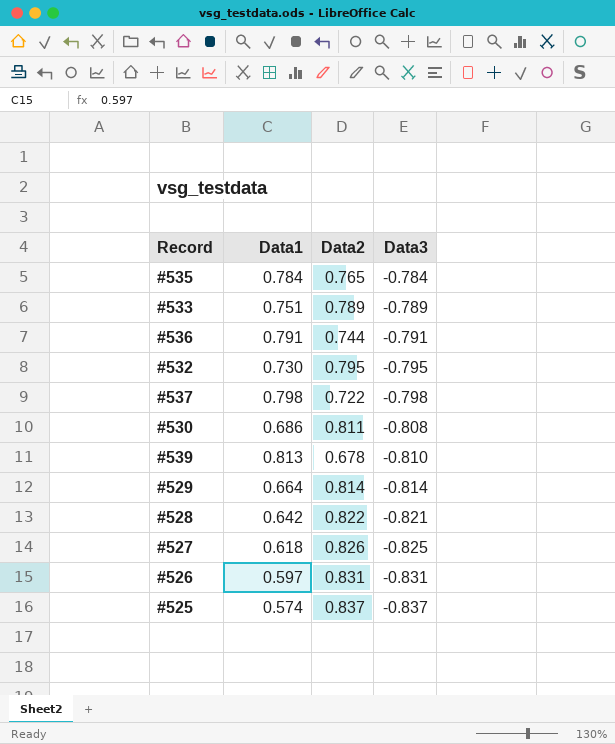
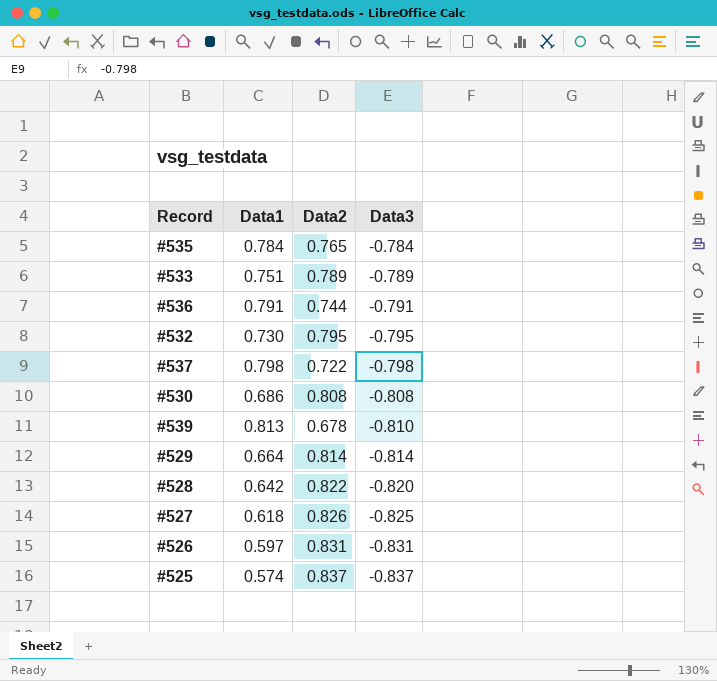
#530 | Data2: 0.811 -> 0.808
#528 | Data3: -0.821 -> -0.820

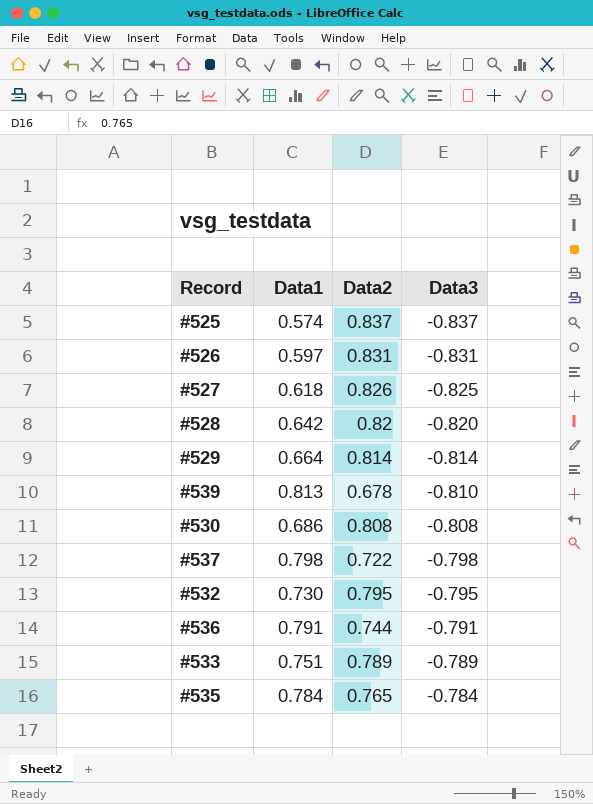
row order: Data3 descending -> Data3 ascending
#528 | Data2: 0.822 -> 0.82

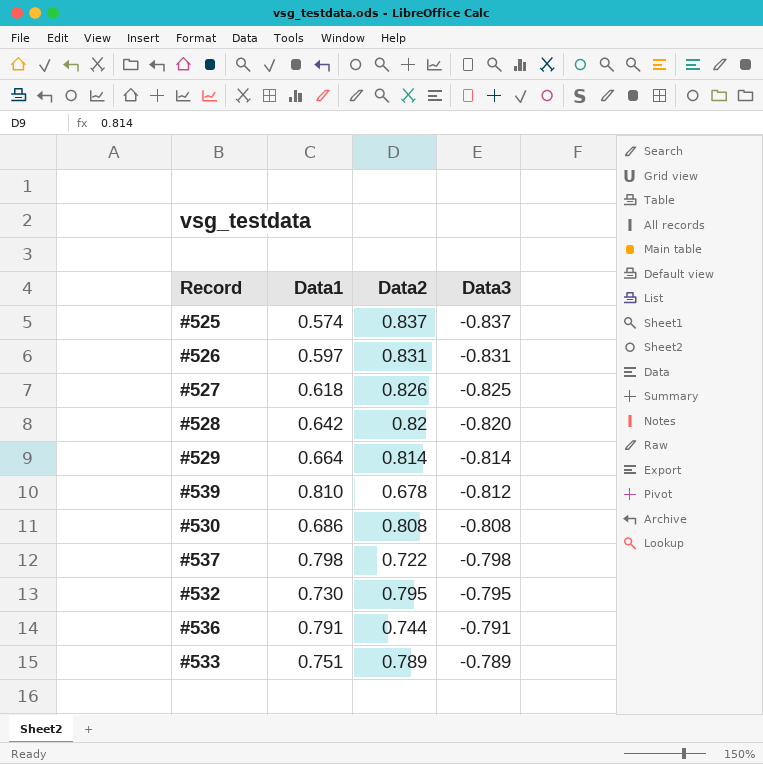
row #535: 0.784 | 0.765 | -0.784 -> none
#539 | Data1: 0.813 -> 0.810
#539 | Data3: -0.810 -> -0.812

